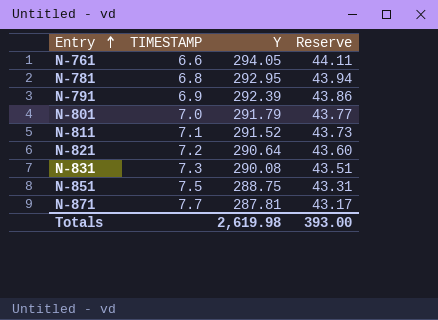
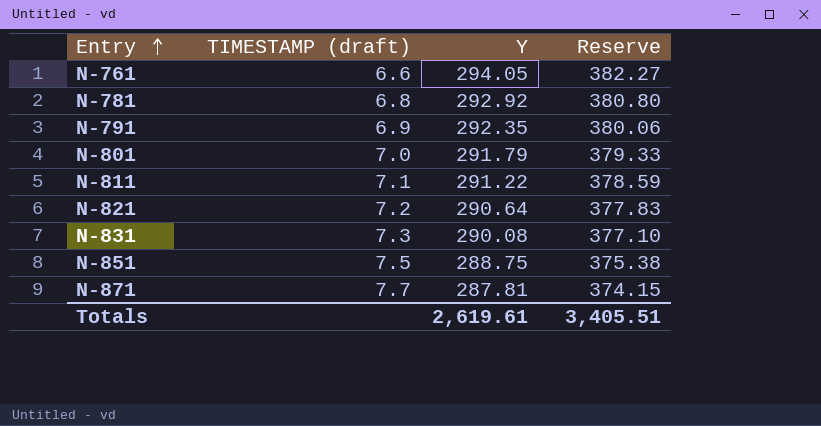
column name: TIMESTAMP -> TIMESTAMP (draft)
column Reserve | formula: [Y] * 0.15 -> [Y] * 1.3
N-781 | Y: 292.95 -> 292.92
N-791 | Y: 292.39 -> 292.35
N-811 | Y: 291.52 -> 291.22
Totals | Y: 2,619.98 -> 2,619.61
Totals | Reserve: 393.00 -> 3,405.51

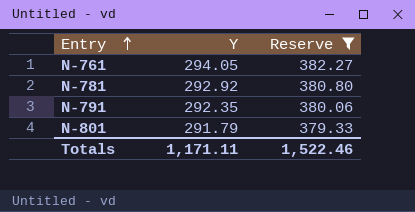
filter: none -> Reserve >= 379.33
column TIMESTAMP (draft) | position: 2 -> none
Totals | Y: 2,619.61 -> 1,171.11
Totals | Reserve: 3,405.51 -> 1,522.46

